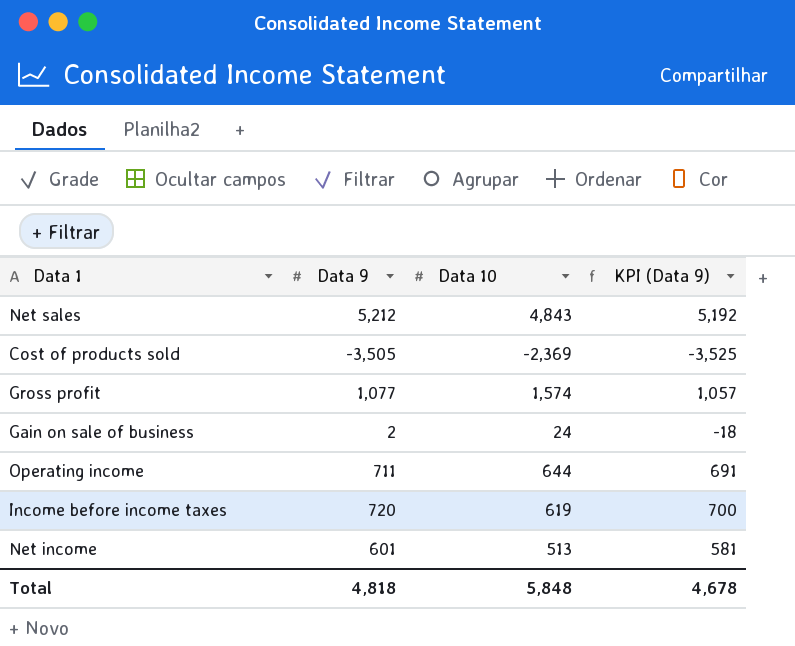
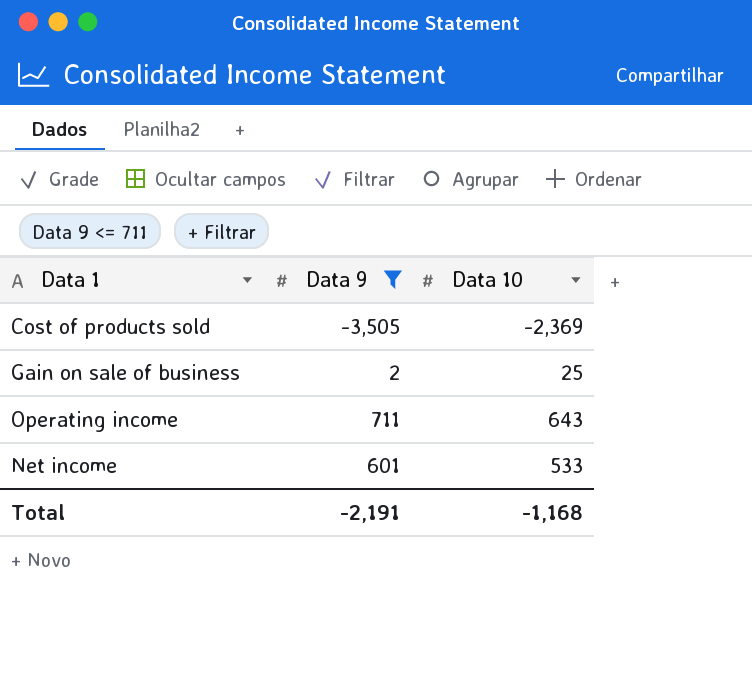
filter: none -> Data 9 <= 711
column KPI (Data 9) | formula: [Data 9] - 20 -> none
Gain on sale of business | Data 10: 24 -> 25
Operating income | Data 10: 644 -> 643
Net income | Data 10: 513 -> 533
Total | Data 9: 4,818 -> -2,191
Total | Data 10: 5,848 -> -1,168

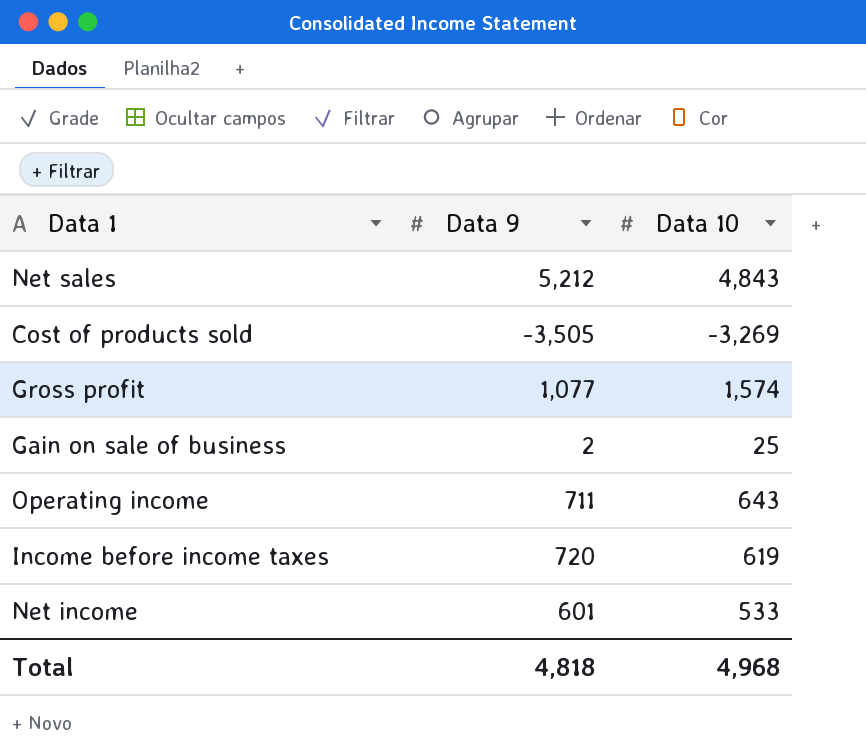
filter: Data 9 <= 711 -> none
Cost of products sold | Data 10: -2,369 -> -3,269
Total | Data 9: -2,191 -> 4,818
Total | Data 10: -1,168 -> 4,968

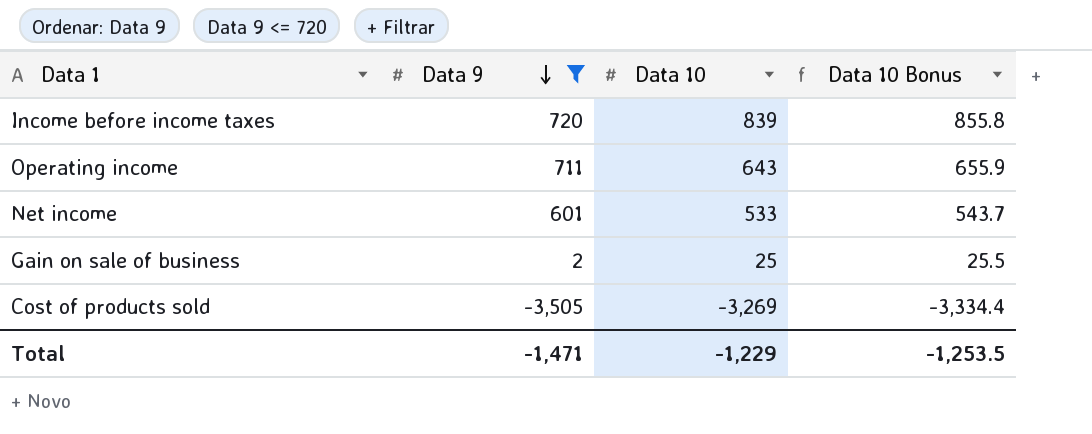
filter: none -> Data 9 <= 720
row order: none -> Data 9 descending
column Data 10 Bonus | formula: none -> [Data 10] * 1.02
Income before income taxes | Data 10: 619 -> 839
Total | Data 9: 4,818 -> -1,471
Total | Data 10: 4,968 -> -1,229

